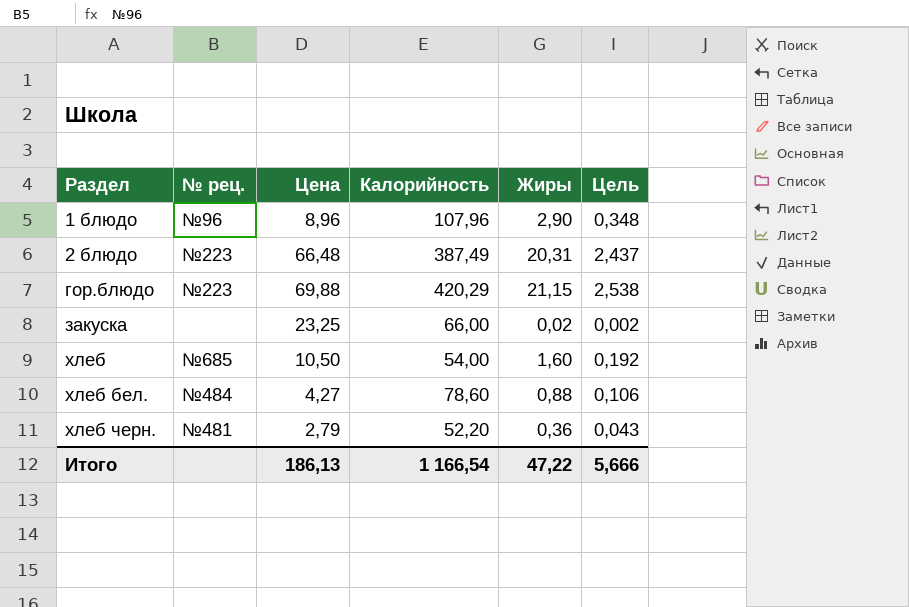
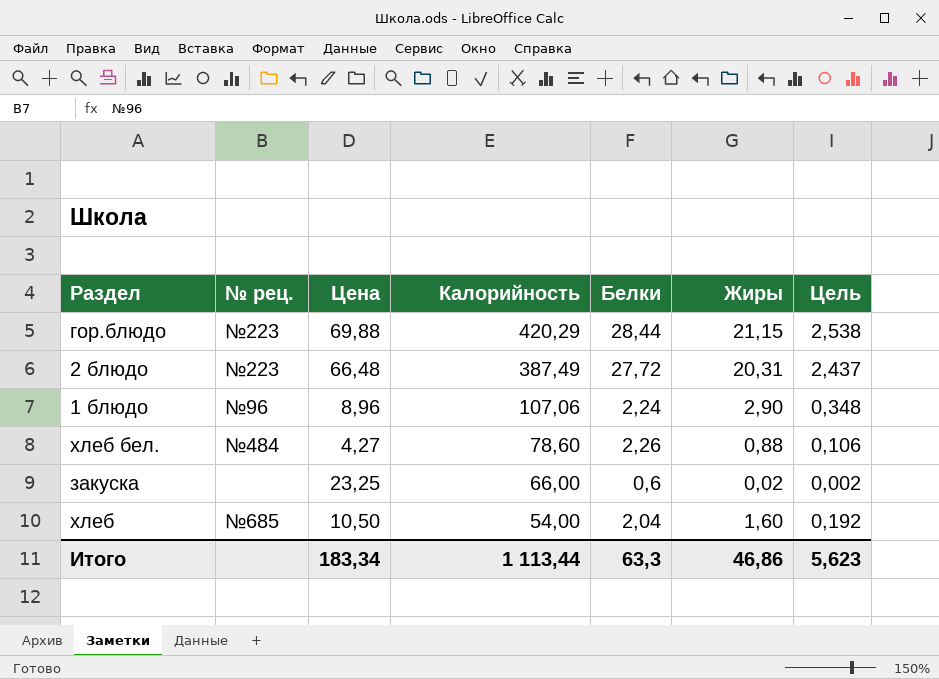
row order: Раздел ascending -> Калорийность descending
column Белки | position: none -> 5
row хлеб черн.: №481 | 2,79 | 52,20 | 0,36 | 0,043 -> none
1 блюдо | Калорийность: 107,96 -> 107,06
Итого | Цена: 186,13 -> 183,34
Итого | Калорийность: 1 166,54 -> 1 113,44
Итого | Жиры: 47,22 -> 46,86
Итого | Цель: 5,666 -> 5,623

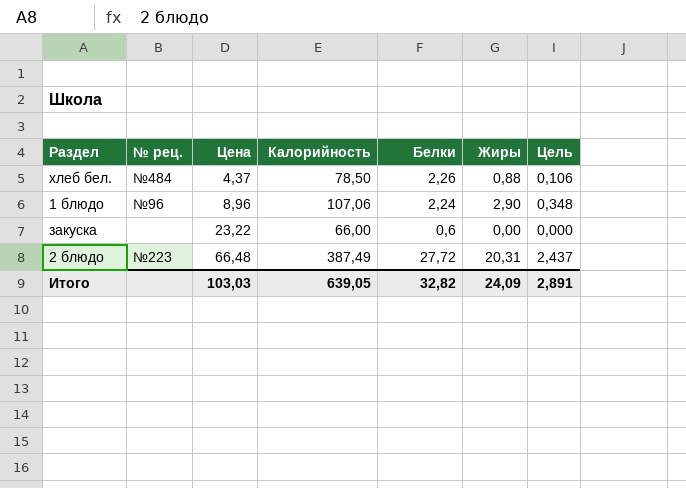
row order: Калорийность descending -> Цена ascending
row гор.блюдо: №223 | 69,88 | 420,29 | 28,44 | 21,15 | 2,538 -> none
row хлеб: №685 | 10,50 | 54,00 | 2,04 | 1,60 | 0,192 -> none
хлеб бел. | Цена: 4,27 -> 4,37
хлеб бел. | Калорийность: 78,60 -> 78,50
закуска | Цена: 23,25 -> 23,22
закуска | Жиры: 0,02 -> 0,00
закуска | Цель: 0,002 -> 0,000
Итого | Цена: 183,34 -> 103,03
Итого | Калорийность: 1 113,44 -> 639,05
Итого | Белки: 63,3 -> 32,82
Итого | Жиры: 46,86 -> 24,09
Итого | Цель: 5,623 -> 2,891

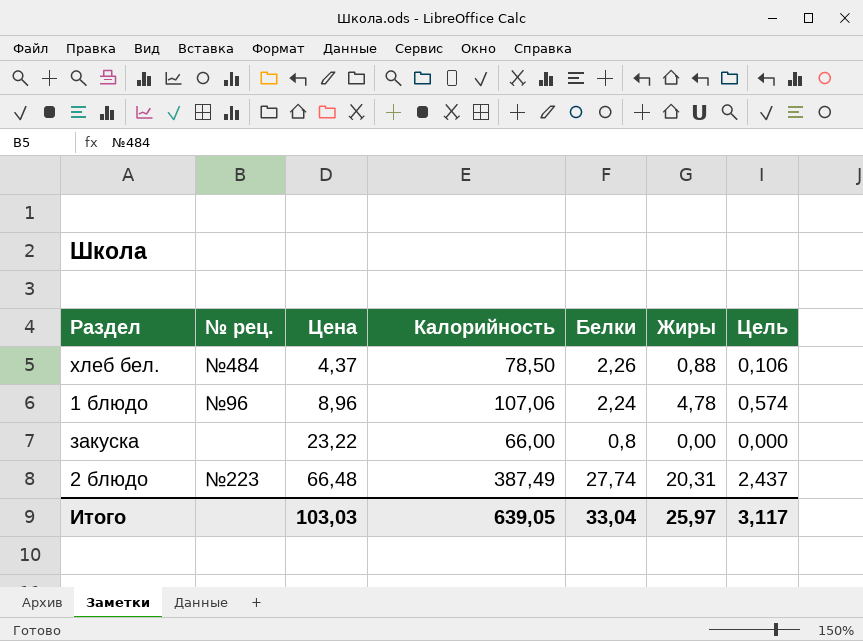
1 блюдо | Жиры: 2,90 -> 4,78
1 блюдо | Цель: 0,348 -> 0,574
закуска | Белки: 0,6 -> 0,8
2 блюдо | Белки: 27,72 -> 27,74
Итого | Белки: 32,82 -> 33,04
Итого | Жиры: 24,09 -> 25,97
Итого | Цель: 2,891 -> 3,117

